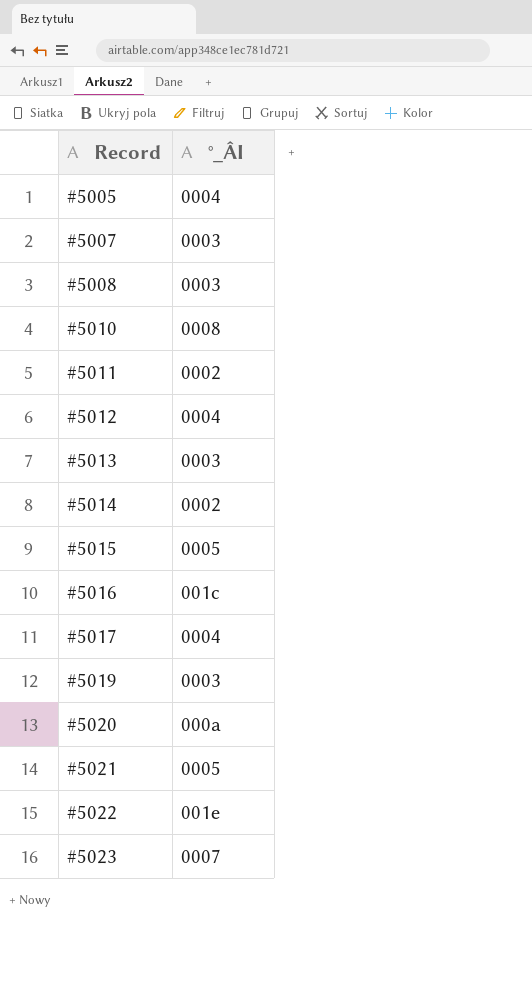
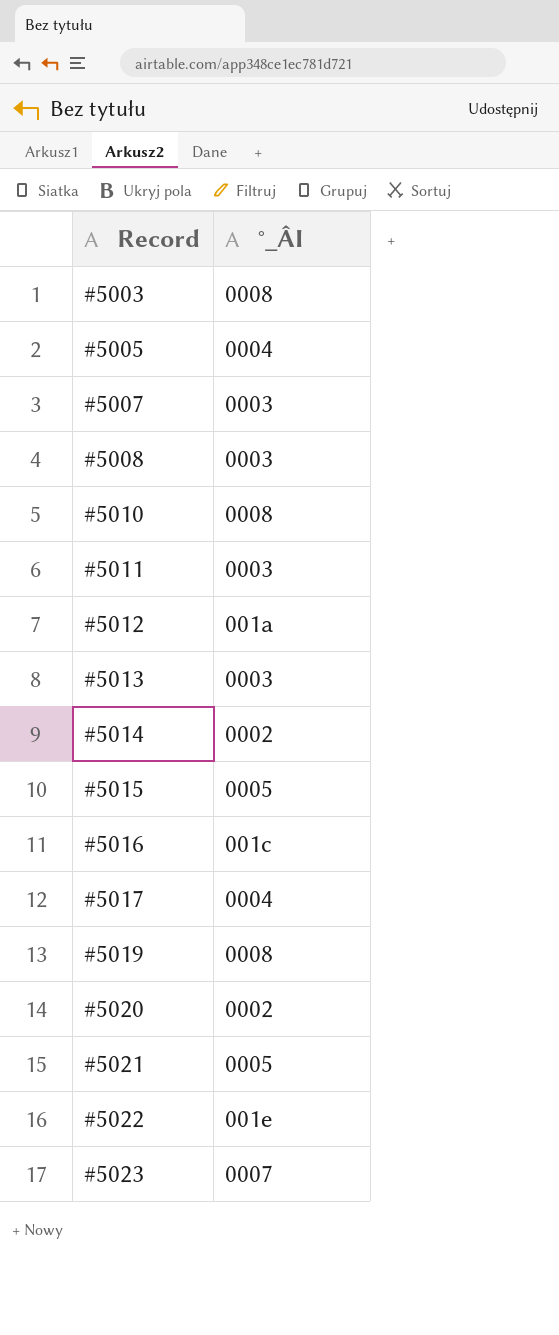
row #5003: none -> 0008
#5011 | °_ÂI: 0002 -> 0003
#5012 | °_ÂI: 0004 -> 001a
#5019 | °_ÂI: 0003 -> 0008
#5020 | °_ÂI: 000a -> 0002

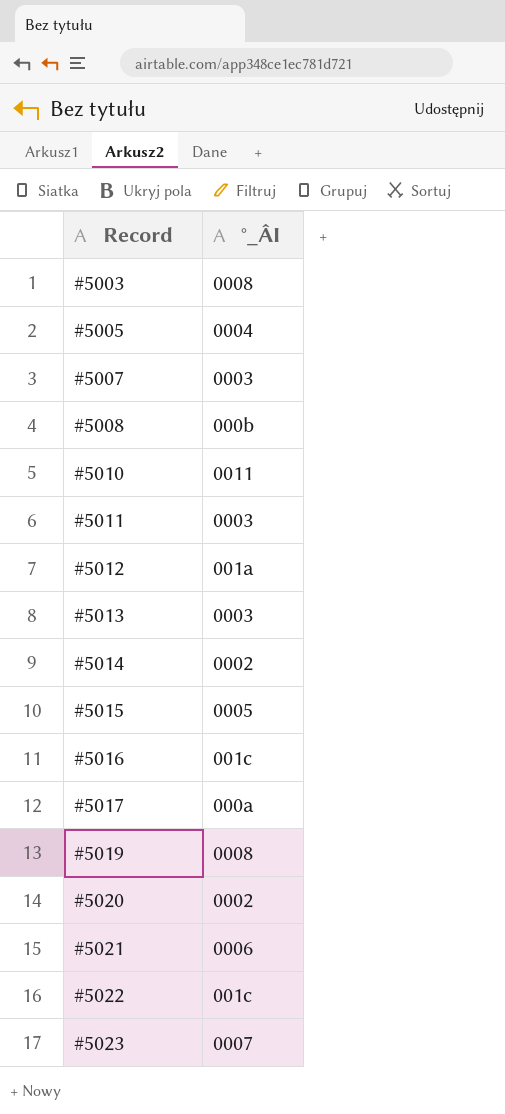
#5008 | °_ÂI: 0003 -> 000b
#5010 | °_ÂI: 0008 -> 0011
#5017 | °_ÂI: 0004 -> 000a
#5021 | °_ÂI: 0005 -> 0006
#5022 | °_ÂI: 001e -> 001c

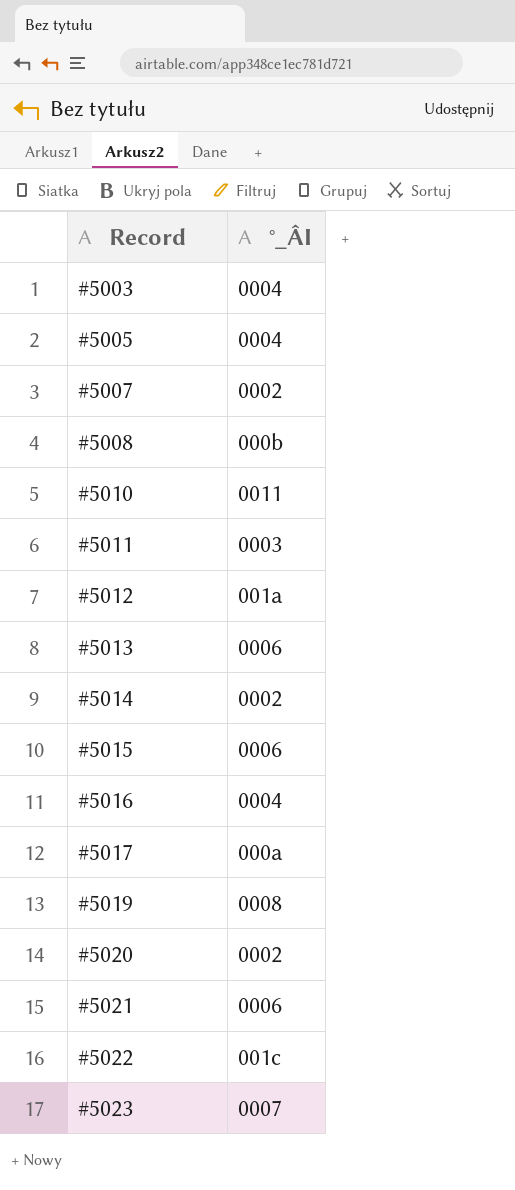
#5003 | °_ÂI: 0008 -> 0004
#5007 | °_ÂI: 0003 -> 0002
#5013 | °_ÂI: 0003 -> 0006
#5015 | °_ÂI: 0005 -> 0006
#5016 | °_ÂI: 001c -> 0004

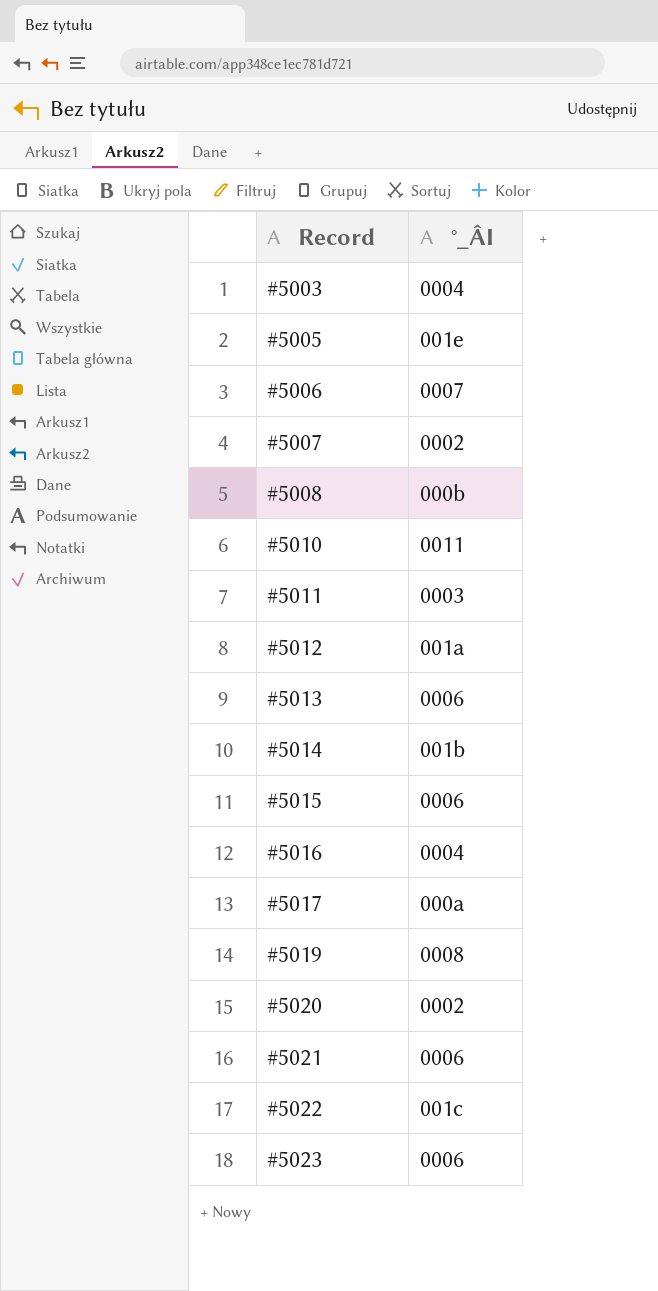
#5005 | °_ÂI: 0004 -> 001e
row #5006: none -> 0007
#5014 | °_ÂI: 0002 -> 001b
#5023 | °_ÂI: 0007 -> 0006

